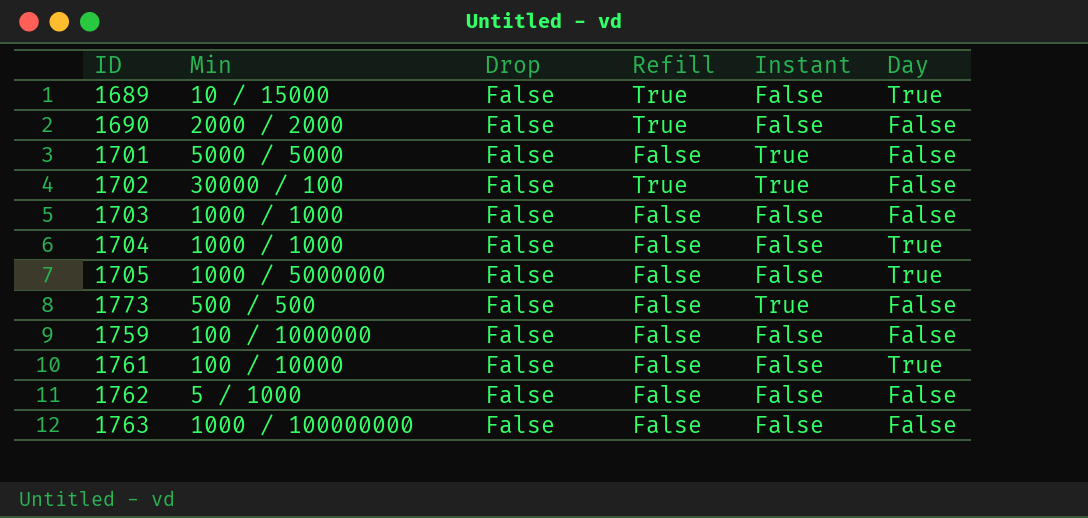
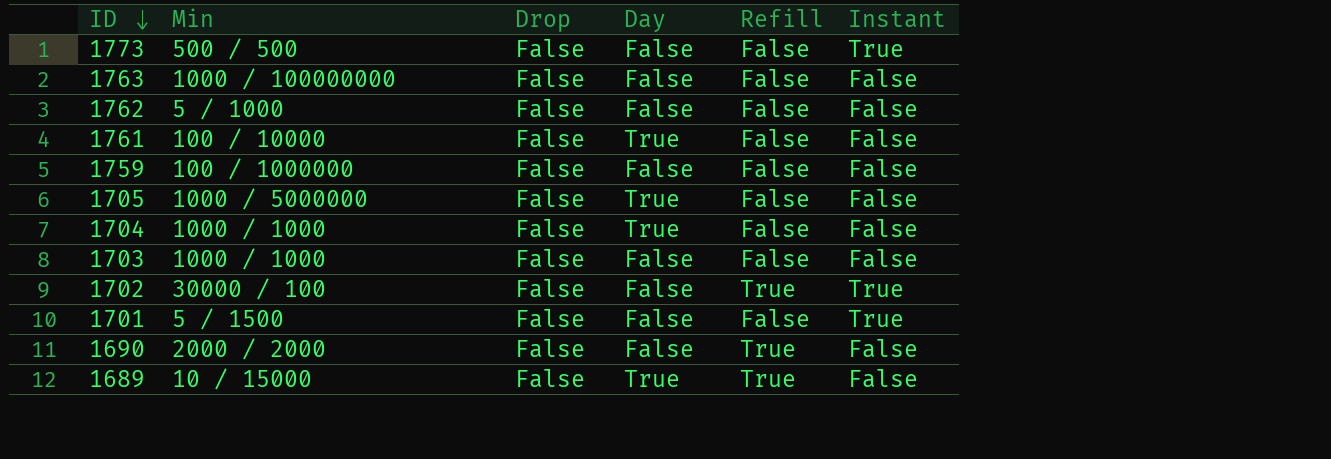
row order: none -> ID descending
column Day | position: 6 -> 4
1701 | Min: 5000 / 5000 -> 5 / 1500

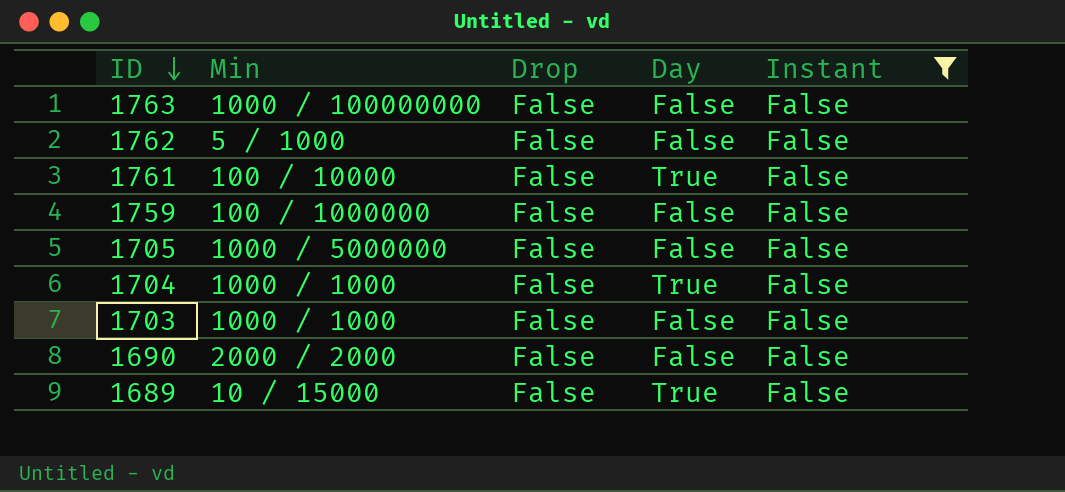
filter: none -> Instant = False
column Refill | position: 5 -> none
1705 | Day: True -> False

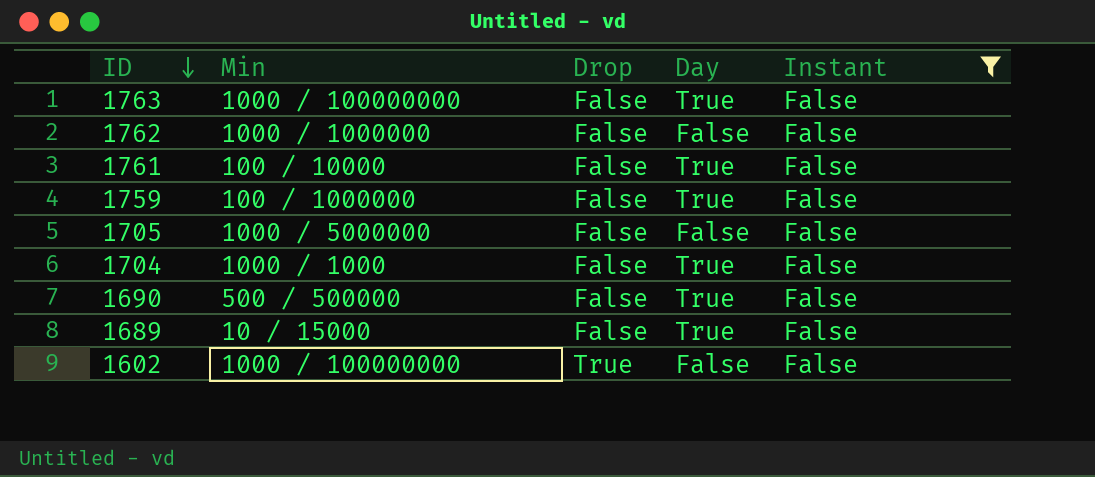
row 1703: 1000 / 1000 | False | False | False -> none
1763 | Day: False -> True
1762 | Min: 5 / 1000 -> 1000 / 1000000
1759 | Day: False -> True
1690 | Min: 2000 / 2000 -> 500 / 500000
1690 | Day: False -> True
row 1602: none -> 1000 / 100000000 | True | False | False

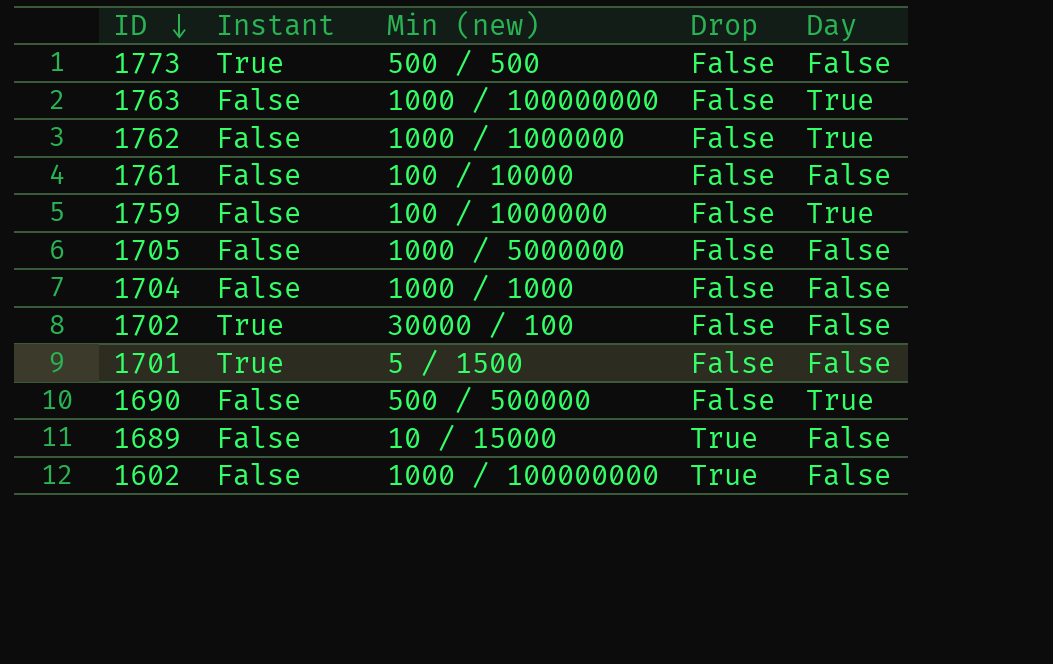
filter: Instant = False -> none
column Instant | position: 5 -> 2
column name: Min -> Min (new)
1762 | Day: False -> True
1761 | Day: True -> False
1704 | Day: True -> False
1689 | Drop: False -> True
1689 | Day: True -> False

